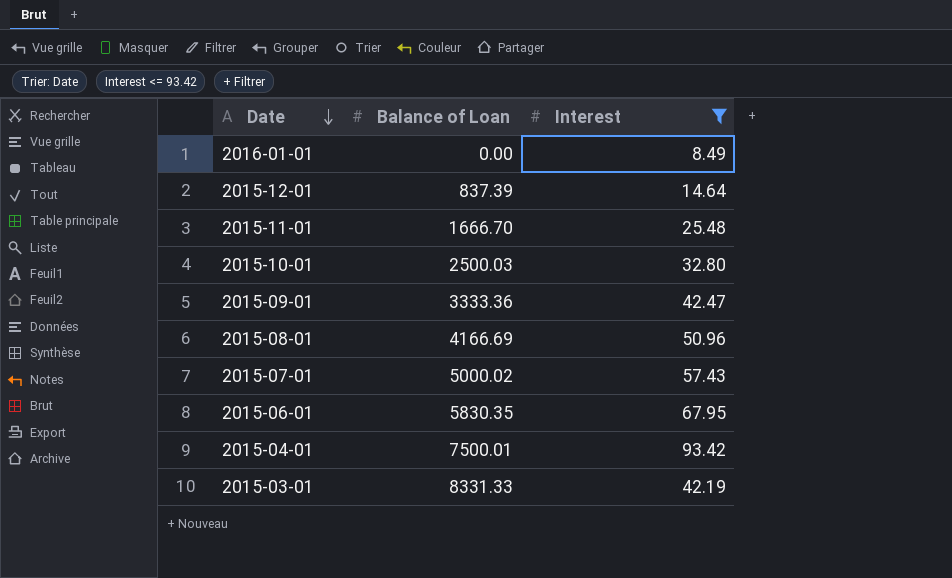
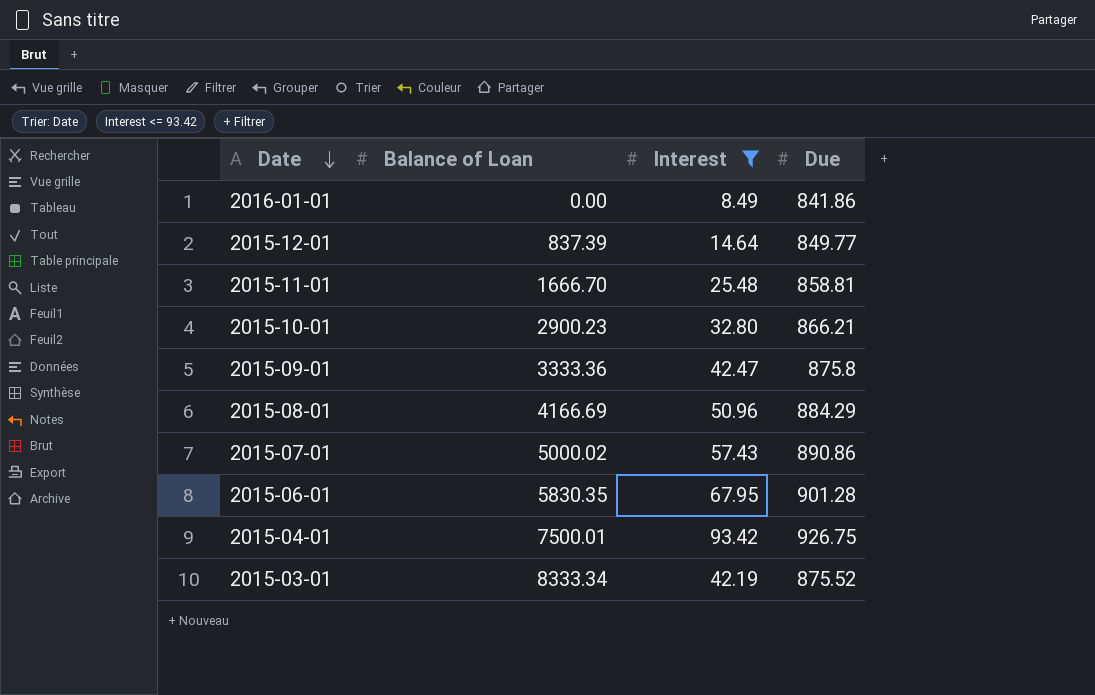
column Due | position: none -> 4
2015-10-01 | Balance of Loan: 2500.03 -> 2900.23
2015-03-01 | Balance of Loan: 8331.33 -> 8333.34

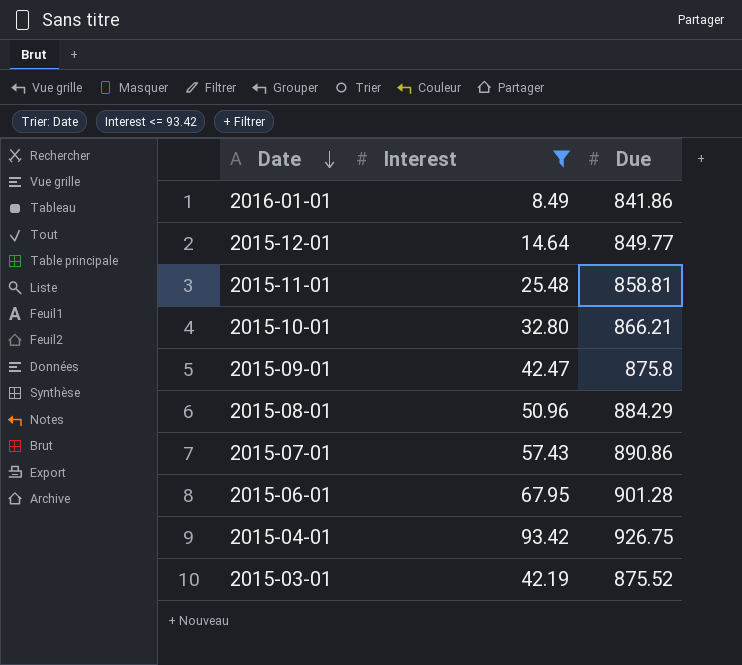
column Balance of Loan | position: 2 -> none

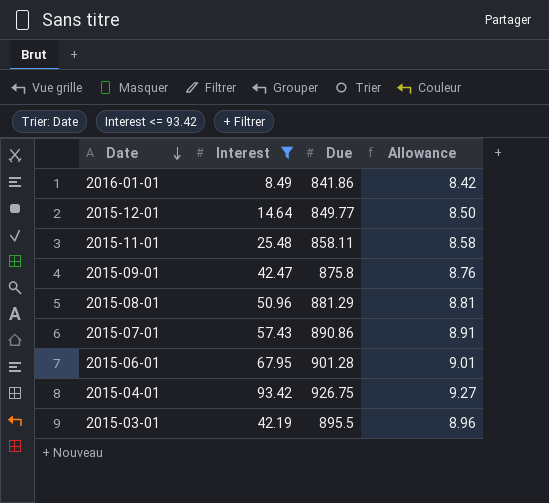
column Allowance | formula: none -> [Due] * 0.01
row 2015-10-01: 32.80 | 866.21 -> none
2015-11-01 | Due: 858.81 -> 858.11
2015-08-01 | Due: 884.29 -> 881.29
2015-03-01 | Due: 875.52 -> 895.5

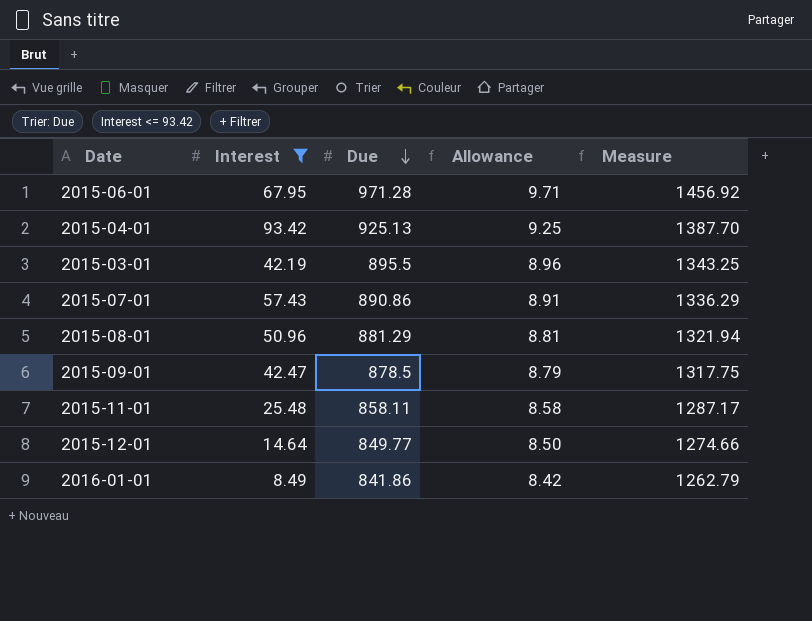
row order: Date descending -> Due descending
column Measure | formula: none -> [Due] * 1.5
2015-06-01 | Due: 901.28 -> 971.28
2015-06-01 | Allowance: 9.01 -> 9.71
2015-04-01 | Due: 926.75 -> 925.13
2015-04-01 | Allowance: 9.27 -> 9.25
2015-09-01 | Due: 875.8 -> 878.5
2015-09-01 | Allowance: 8.76 -> 8.79

